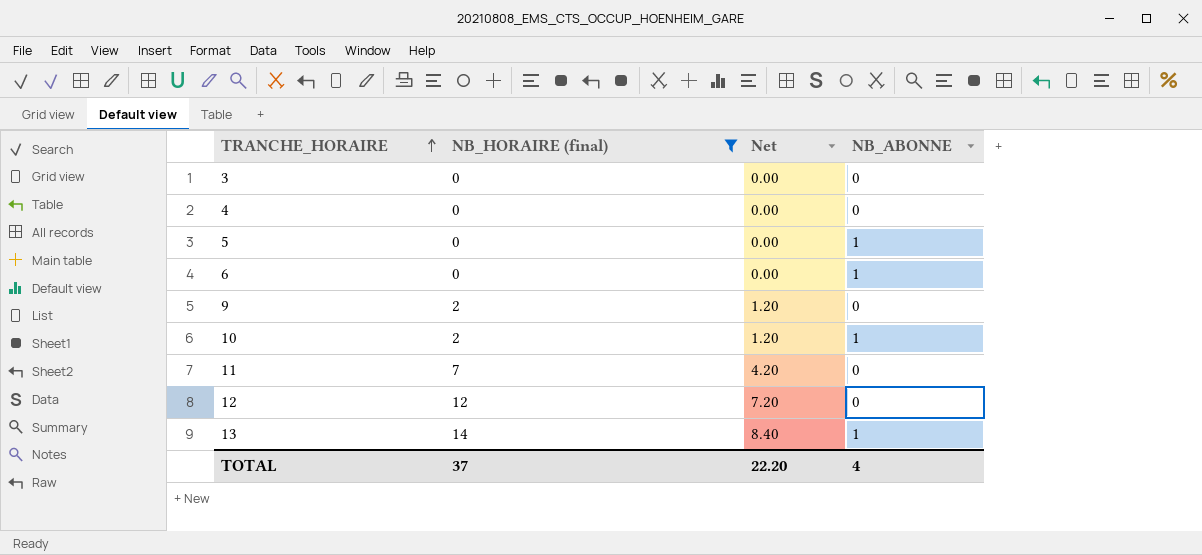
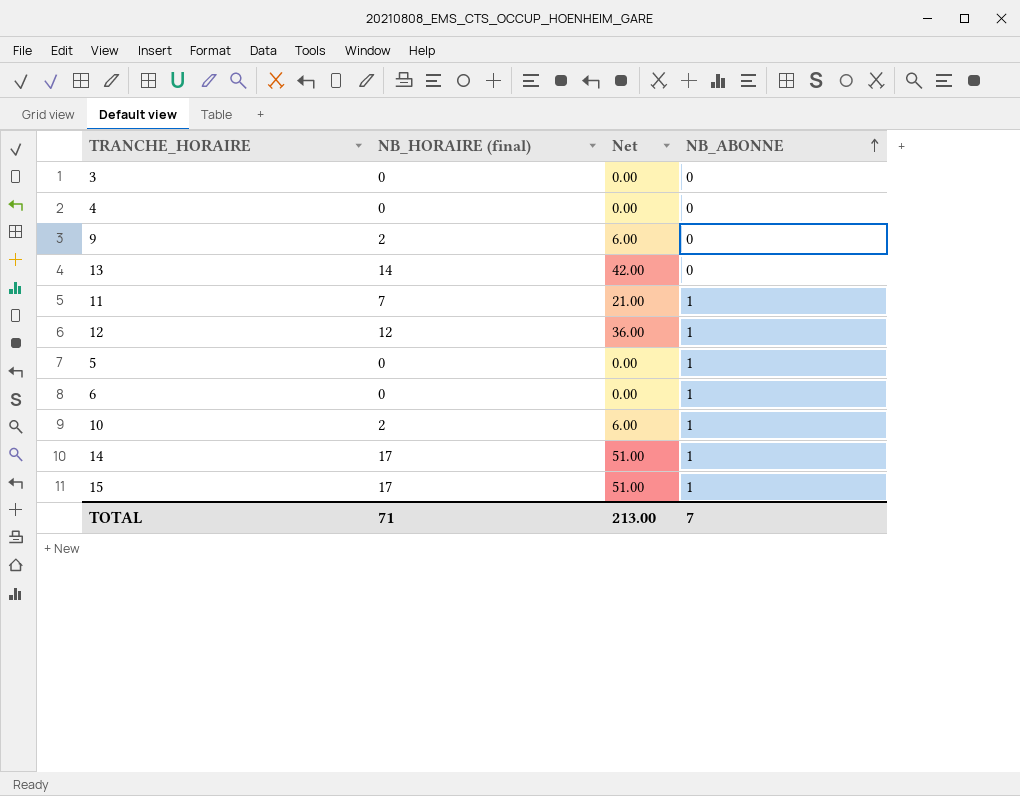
filter: NB_HORAIRE (final) != 17 -> none
row order: TRANCHE_HORAIRE ascending -> NB_ABONNE ascending
column Net | formula: [NB_HORAIRE (final)] * 0.6 -> [NB_HORAIRE (final)] * 3
13 | NB_ABONNE: 1 -> 0
11 | NB_ABONNE: 0 -> 1
12 | NB_ABONNE: 0 -> 1
TOTAL | NB_HORAIRE (final): 37 -> 71
TOTAL | Net: 22.20 -> 213.00
TOTAL | NB_ABONNE: 4 -> 7

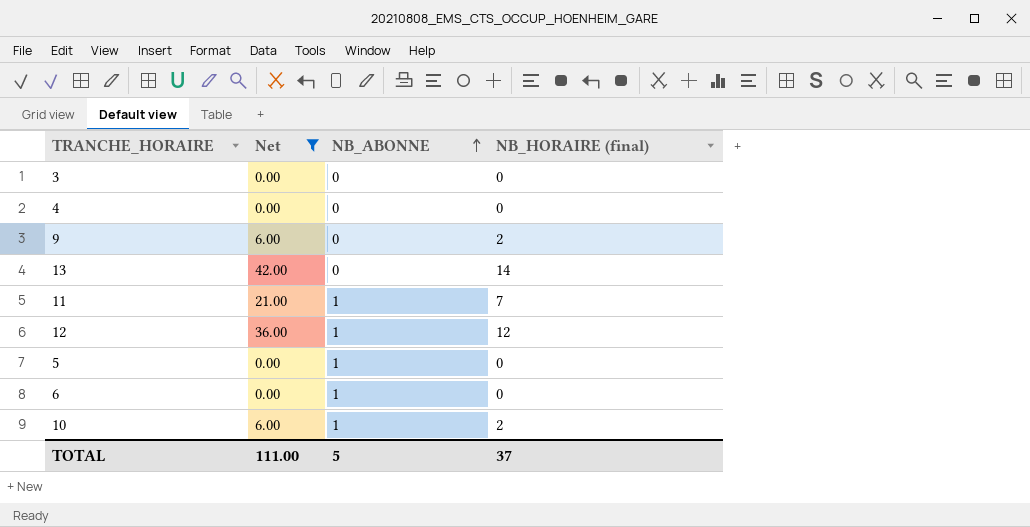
filter: none -> Net != 51.00
column NB_HORAIRE (final) | position: 2 -> 4
TOTAL | Net: 213.00 -> 111.00
TOTAL | NB_ABONNE: 7 -> 5
TOTAL | NB_HORAIRE (final): 71 -> 37

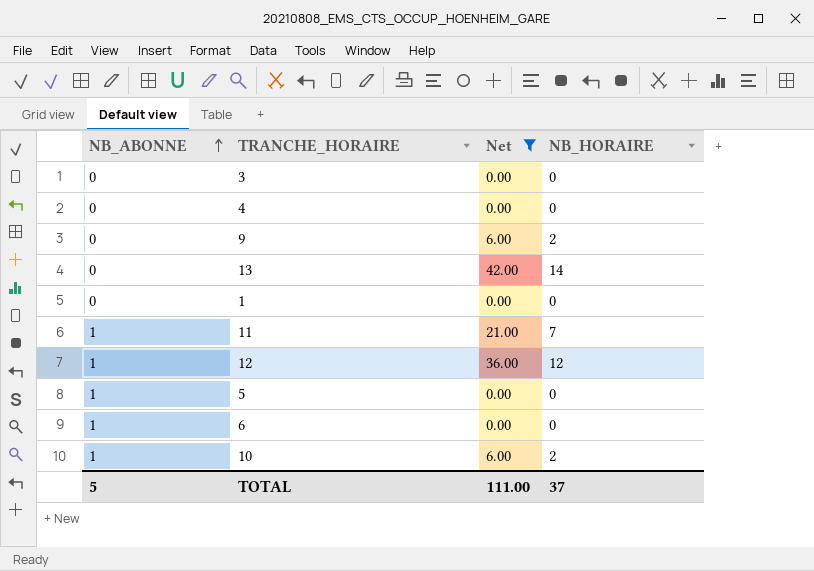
column NB_ABONNE | position: 3 -> 1
column name: NB_HORAIRE (final) -> NB_HORAIRE
row 1: none -> 0 | 0.00 | 0

